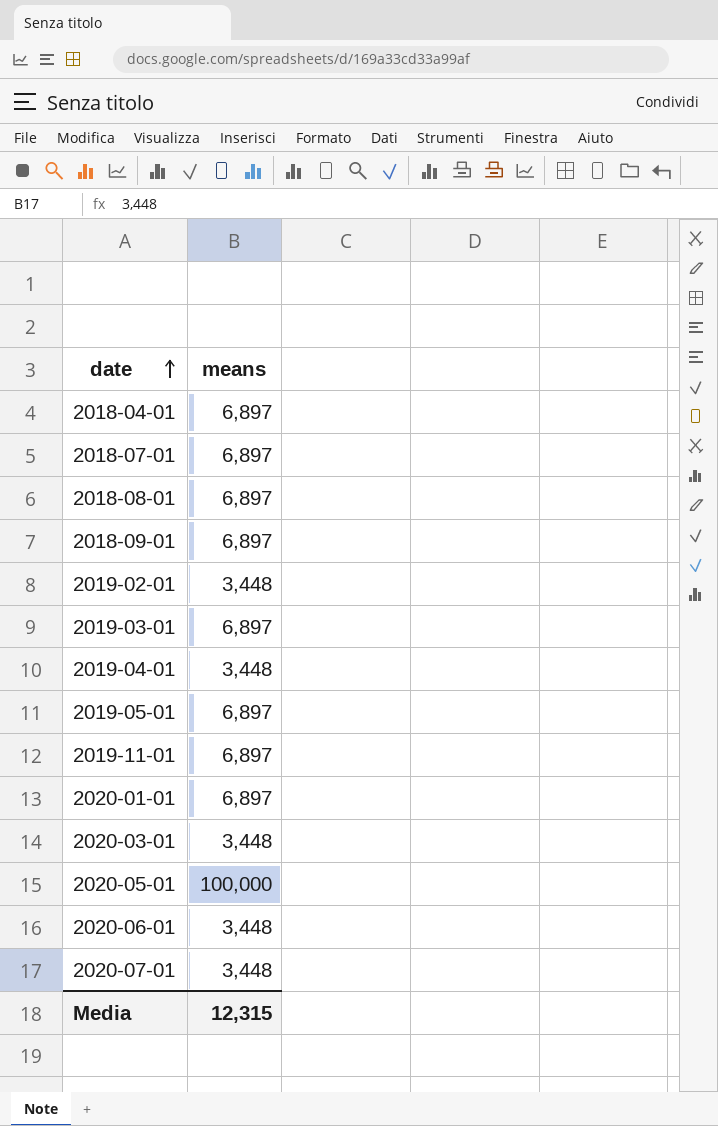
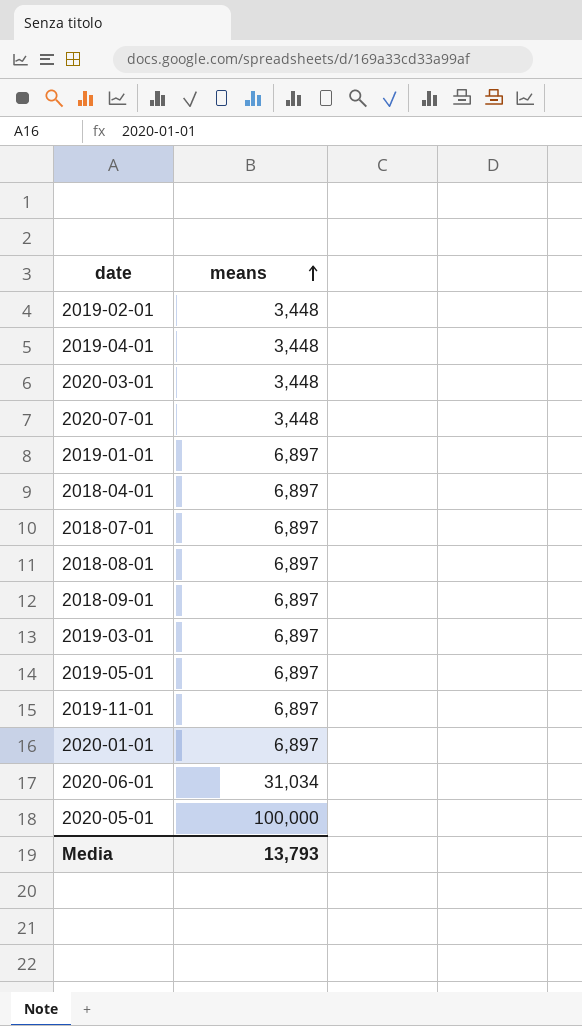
row order: date ascending -> means ascending
row 2019-01-01: none -> 6,897
2020-06-01 | means: 3,448 -> 31,034
Media | means: 12,315 -> 13,793

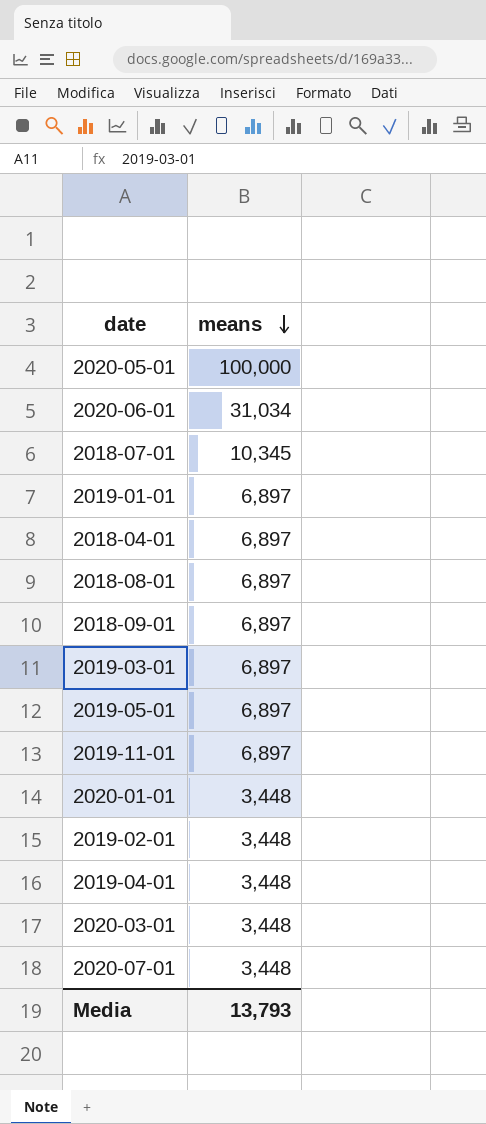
row order: means ascending -> means descending
2018-07-01 | means: 6,897 -> 10,345
2020-01-01 | means: 6,897 -> 3,448

